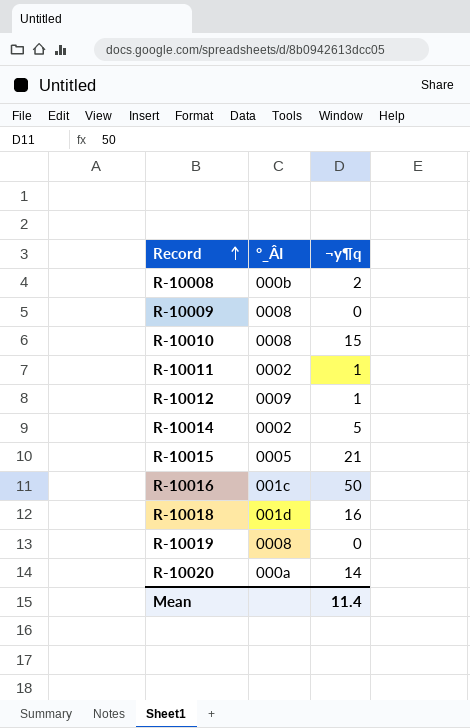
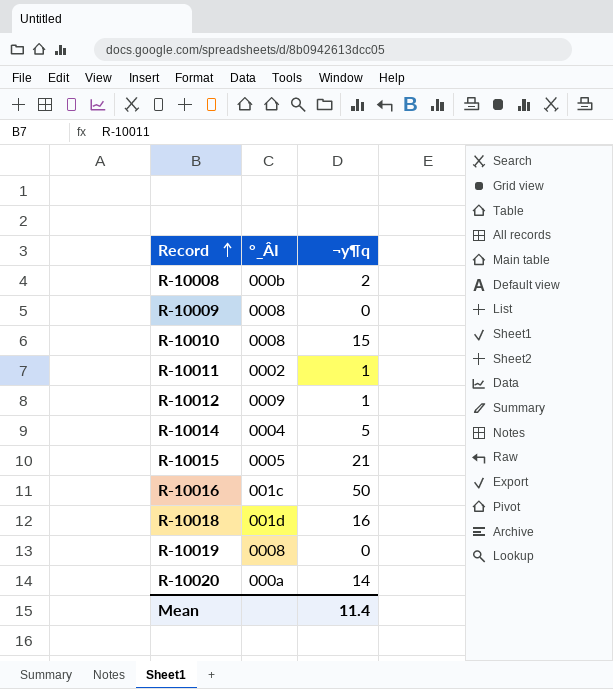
R-10014 | °_ÂI: 0002 -> 0004

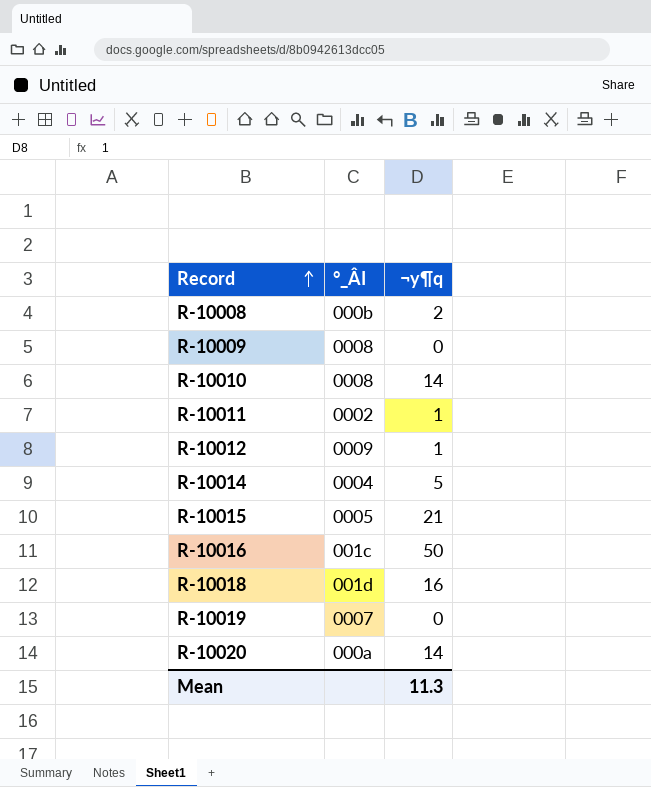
R-10010 | ¬y¶q: 15 -> 14
R-10019 | °_ÂI: 0008 -> 0007
Mean | ¬y¶q: 11.4 -> 11.3

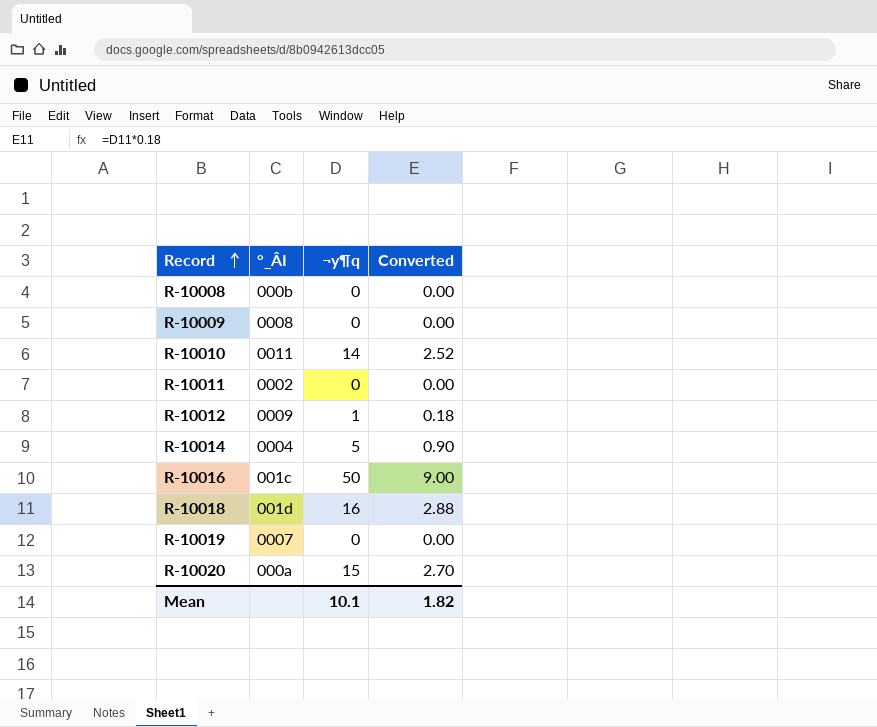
column Converted | formula: none -> [¬y¶q] * 0.18
row R-10015: 0005 | 21 -> none
R-10008 | ¬y¶q: 2 -> 0
R-10010 | °_ÂI: 0008 -> 0011
R-10011 | ¬y¶q: 1 -> 0
R-10020 | ¬y¶q: 14 -> 15
Mean | ¬y¶q: 11.3 -> 10.1

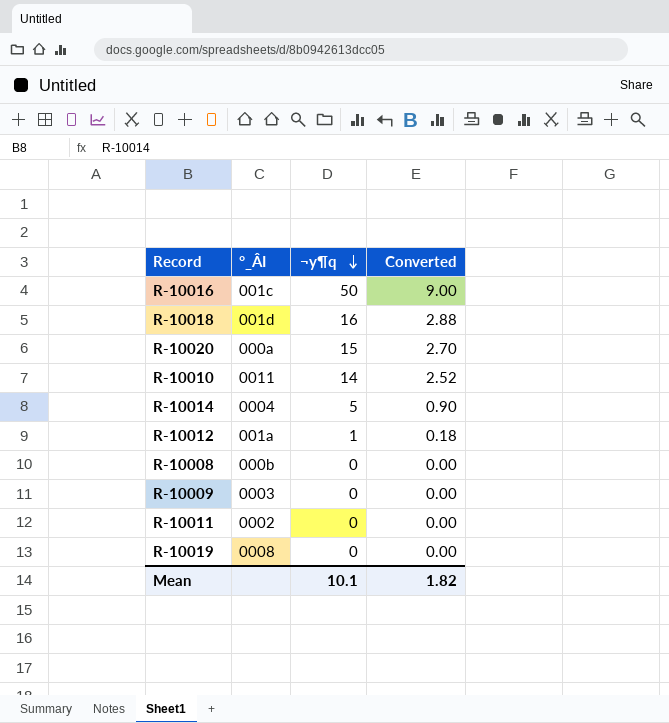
row order: Record ascending -> ¬y¶q descending
R-10012 | °_ÂI: 0009 -> 001a
R-10009 | °_ÂI: 0008 -> 0003
R-10019 | °_ÂI: 0007 -> 0008

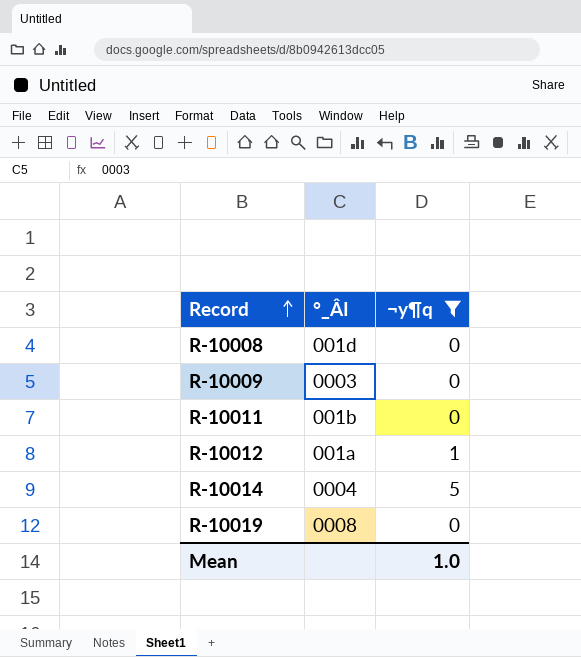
filter: none -> ¬y¶q <= 5
row order: ¬y¶q descending -> Record ascending
column Converted | formula: [¬y¶q] * 0.18 -> none
R-10008 | °_ÂI: 000b -> 001d
R-10011 | °_ÂI: 0002 -> 001b
Mean | ¬y¶q: 10.1 -> 1.0

